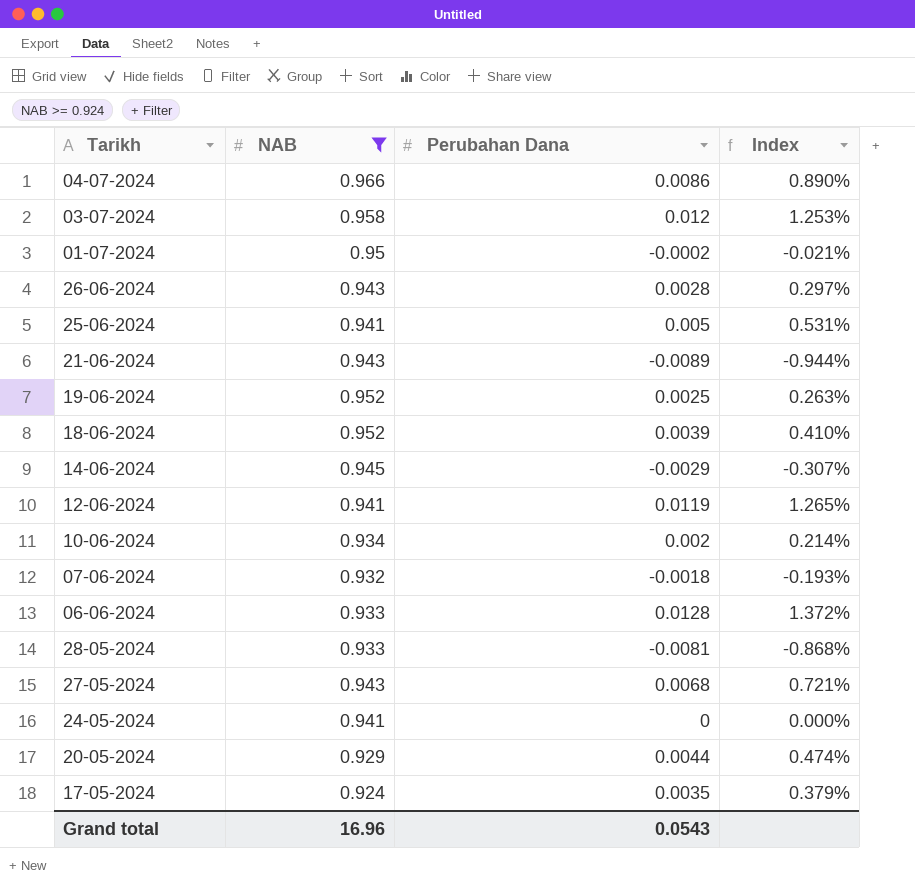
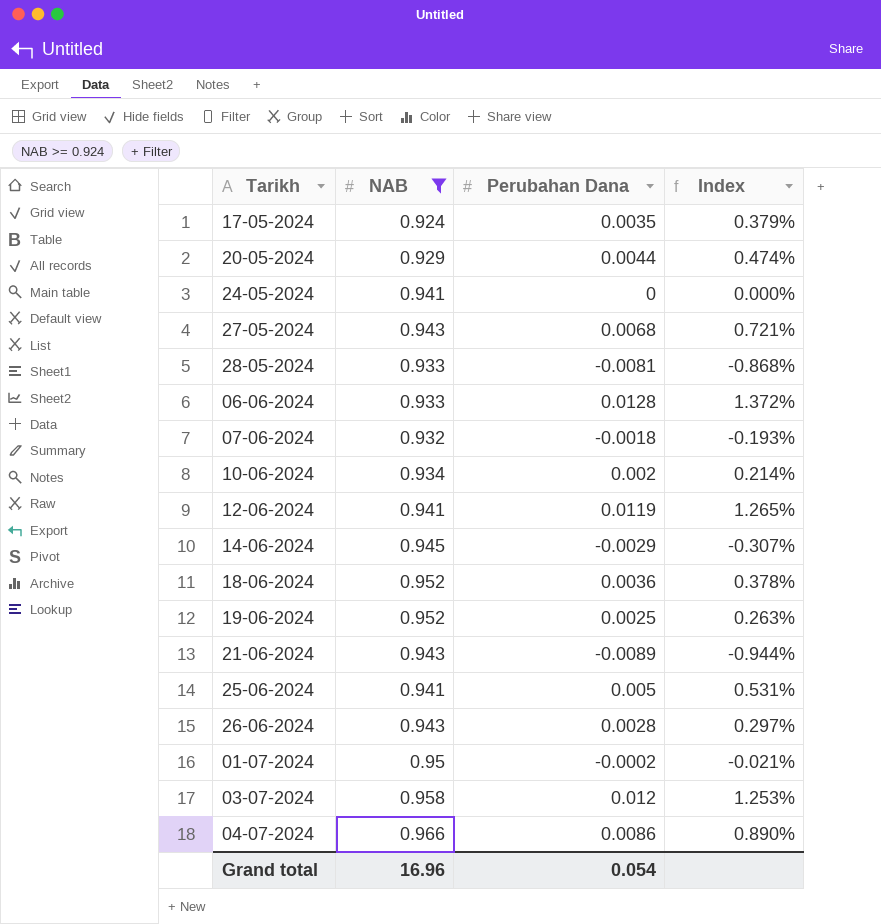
row order: Tarikh descending -> Tarikh ascending
18-06-2024 | Perubahan Dana: 0.0039 -> 0.0036
18-06-2024 | Index: 0.410% -> 0.378%
Grand total | Perubahan Dana: 0.0543 -> 0.054

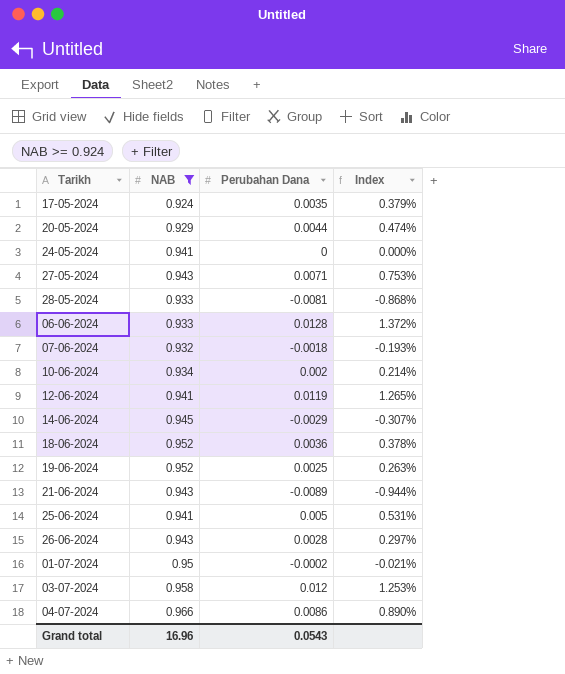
27-05-2024 | Perubahan Dana: 0.0068 -> 0.0071
27-05-2024 | Index: 0.721% -> 0.753%
Grand total | Perubahan Dana: 0.054 -> 0.0543

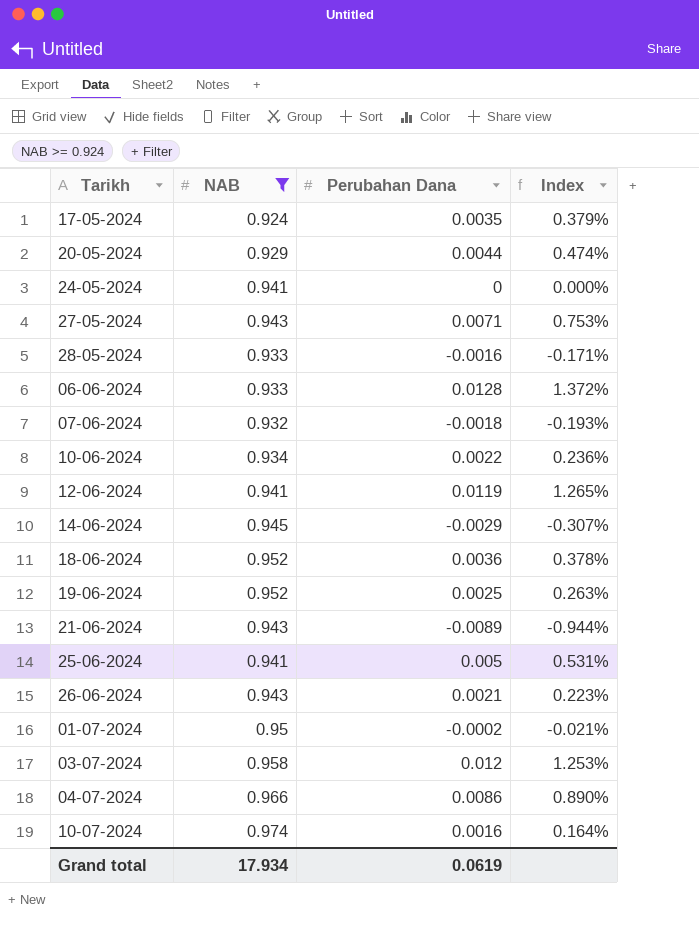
28-05-2024 | Perubahan Dana: -0.0081 -> -0.0016
28-05-2024 | Index: -0.868% -> -0.171%
10-06-2024 | Perubahan Dana: 0.002 -> 0.0022
10-06-2024 | Index: 0.214% -> 0.236%
26-06-2024 | Perubahan Dana: 0.0028 -> 0.0021
26-06-2024 | Index: 0.297% -> 0.223%
row 10-07-2024: none -> 0.974 | 0.0016 | 0.164%
Grand total | NAB: 16.96 -> 17.934
Grand total | Perubahan Dana: 0.0543 -> 0.0619

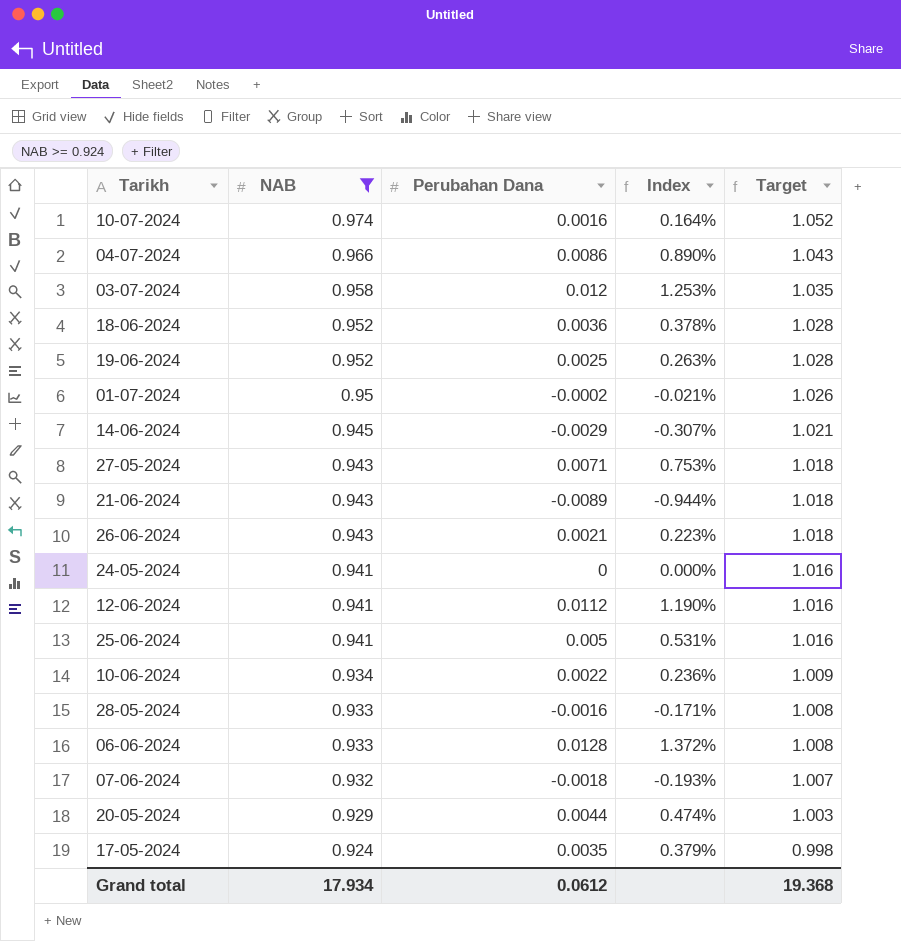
row order: Tarikh ascending -> NAB descending
column Target | formula: none -> [NAB] * 1.08
12-06-2024 | Perubahan Dana: 0.0119 -> 0.0112
12-06-2024 | Index: 1.265% -> 1.190%
Grand total | Perubahan Dana: 0.0619 -> 0.0612

